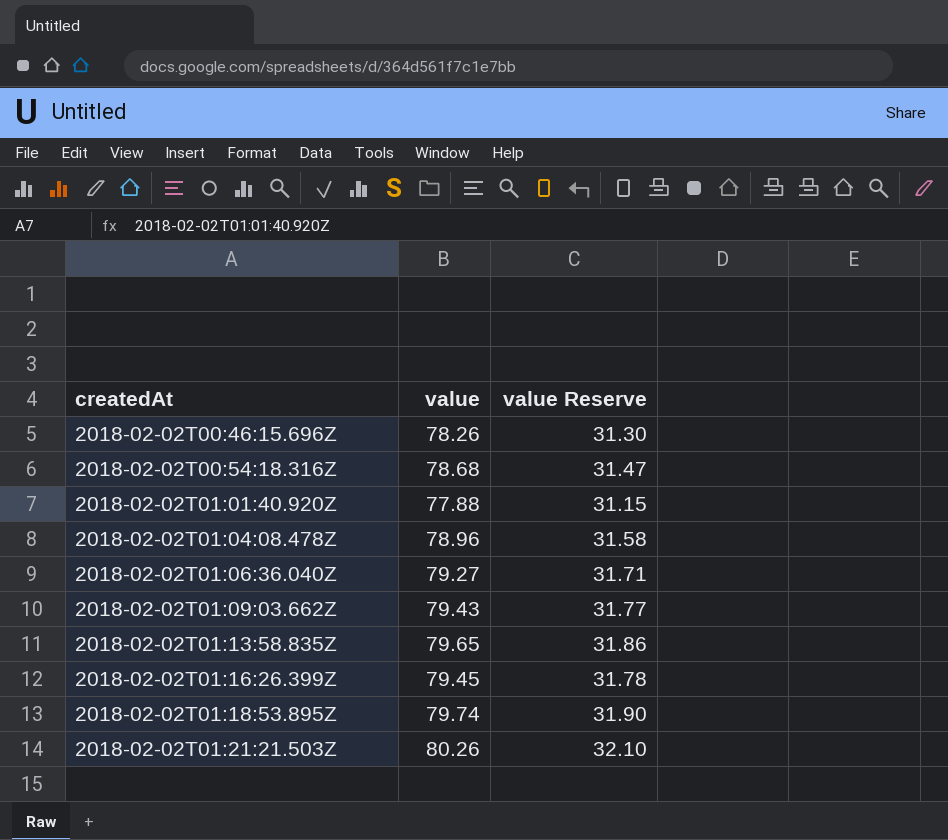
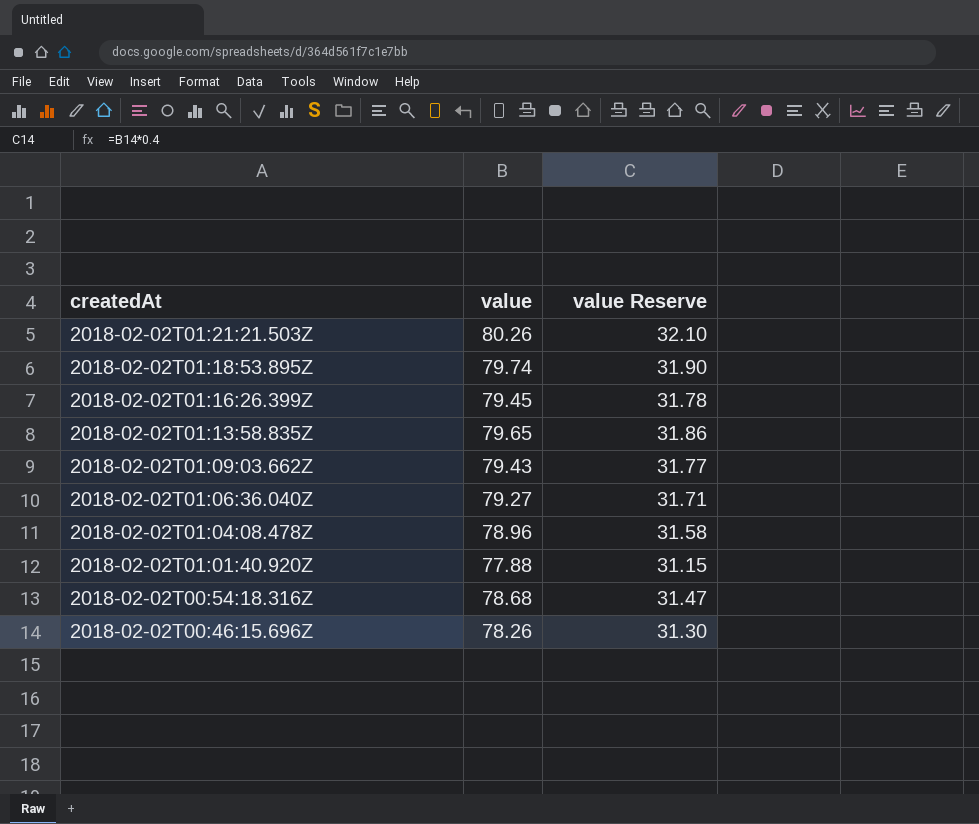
row order: createdAt ascending -> createdAt descending

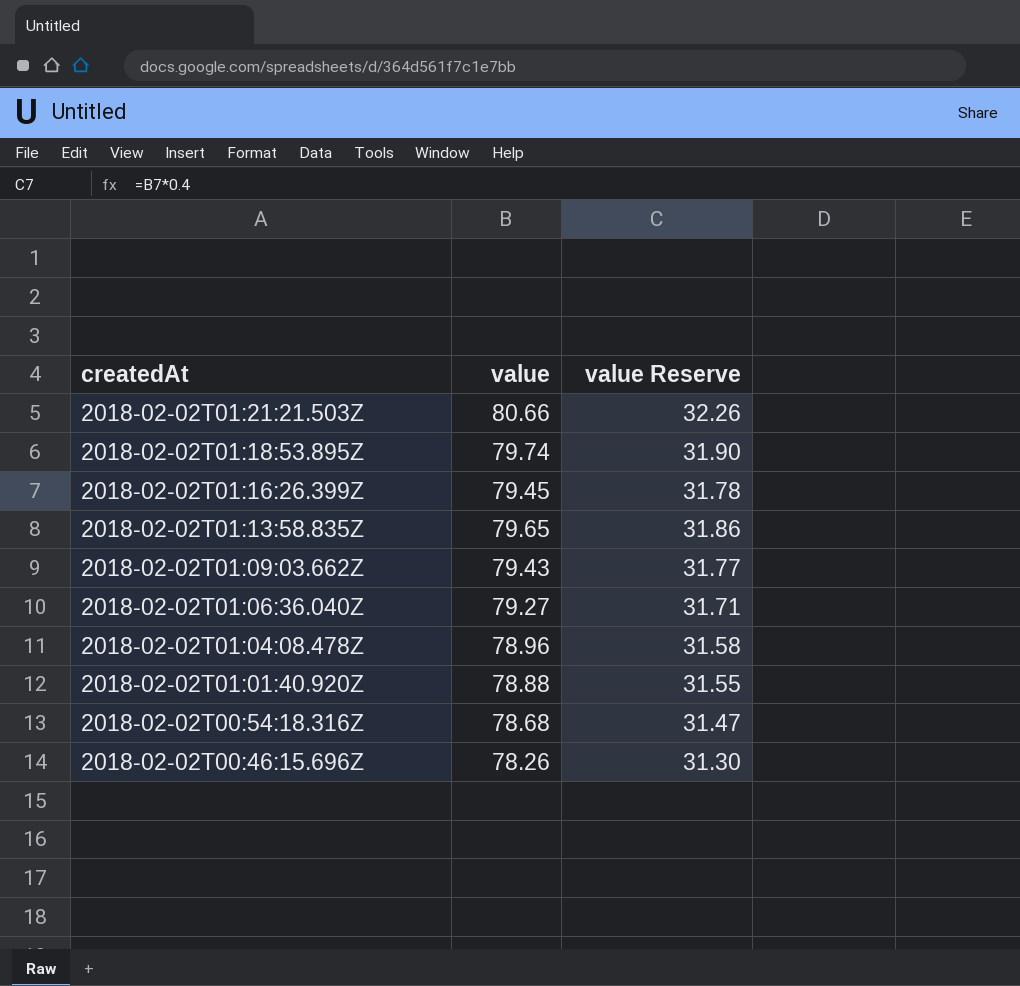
2018-02-02T01:21:21.503Z | value: 80.26 -> 80.66
2018-02-02T01:21:21.503Z | value Reserve: 32.10 -> 32.26
2018-02-02T01:01:40.920Z | value: 77.88 -> 78.88
2018-02-02T01:01:40.920Z | value Reserve: 31.15 -> 31.55

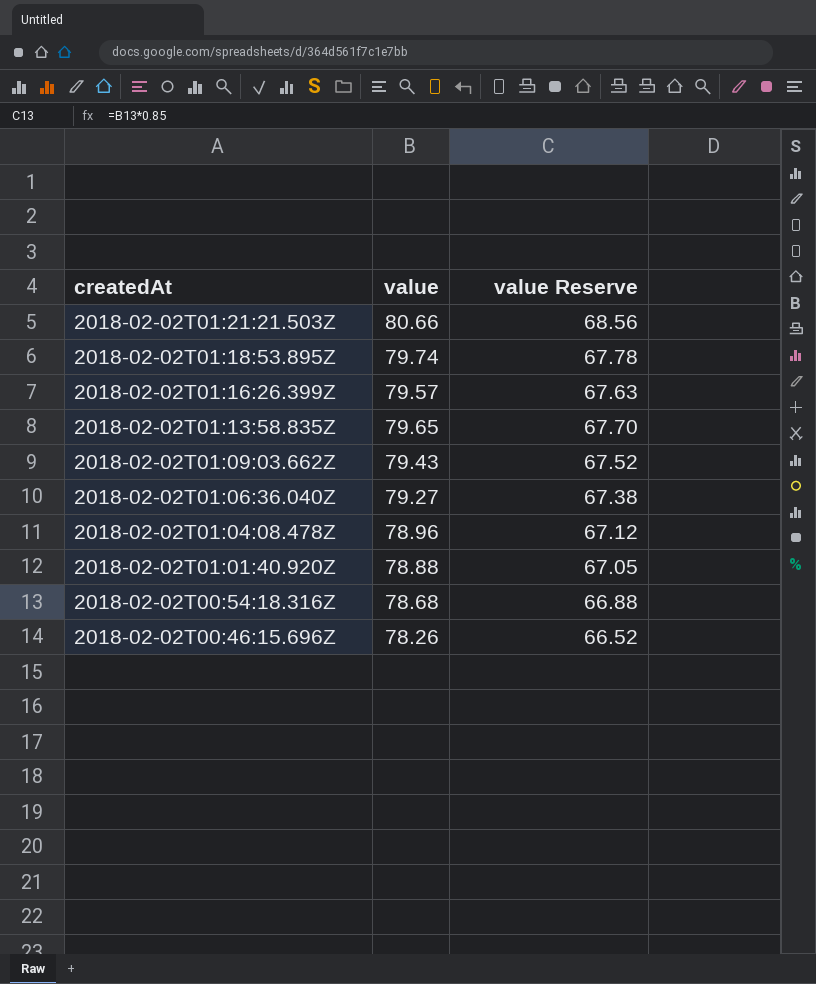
column value Reserve | formula: [value] * 0.4 -> [value] * 0.85
2018-02-02T01:16:26.399Z | value: 79.45 -> 79.57

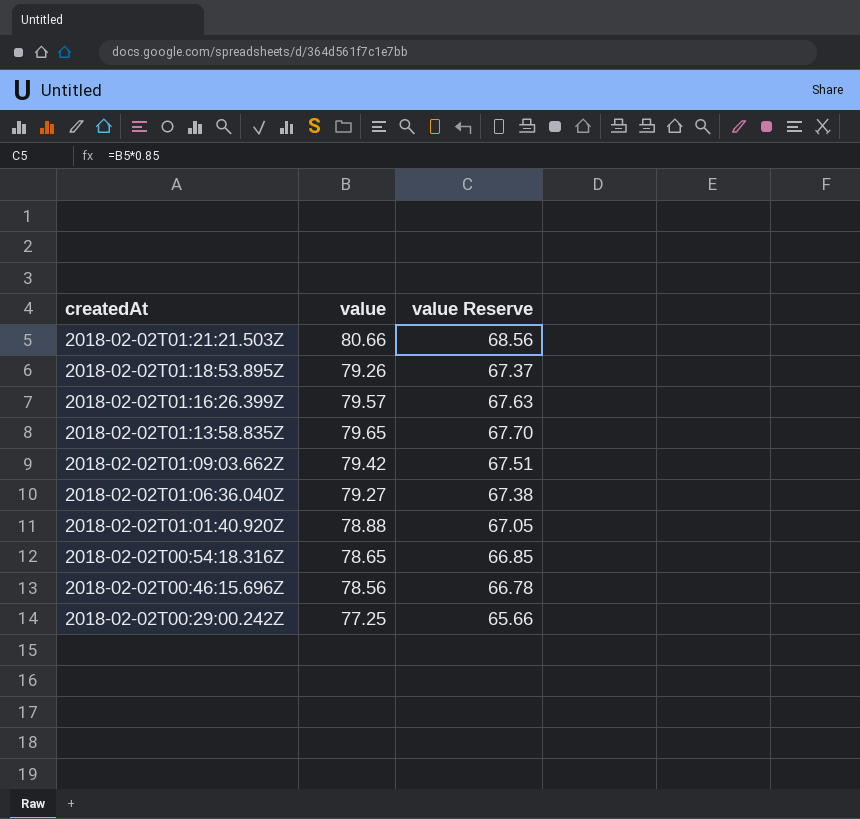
row 2018-02-02T01:04:08.478Z: 78.96 | 67.12 -> none
2018-02-02T01:18:53.895Z | value: 79.74 -> 79.26
2018-02-02T01:18:53.895Z | value Reserve: 67.78 -> 67.37
2018-02-02T01:09:03.662Z | value: 79.43 -> 79.42
2018-02-02T01:09:03.662Z | value Reserve: 67.52 -> 67.51
2018-02-02T00:54:18.316Z | value: 78.68 -> 78.65
2018-02-02T00:54:18.316Z | value Reserve: 66.88 -> 66.85
2018-02-02T00:46:15.696Z | value: 78.26 -> 78.56
2018-02-02T00:46:15.696Z | value Reserve: 66.52 -> 66.78
row 2018-02-02T00:29:00.242Z: none -> 77.25 | 65.66

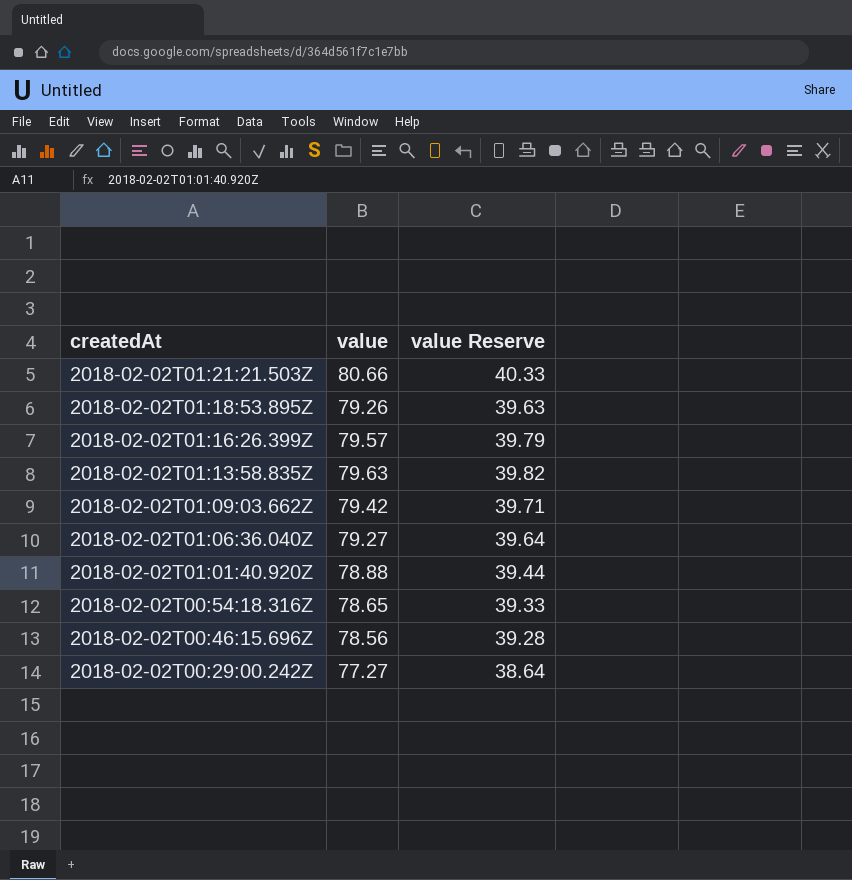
column value Reserve | formula: [value] * 0.85 -> [value] * 0.5
2018-02-02T01:13:58.835Z | value: 79.65 -> 79.63
2018-02-02T00:29:00.242Z | value: 77.25 -> 77.27

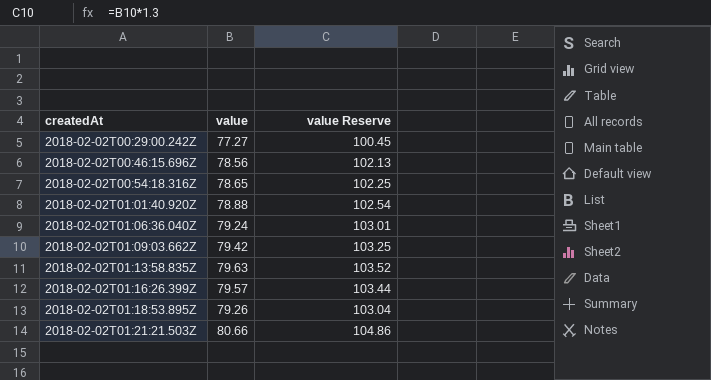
row order: createdAt descending -> createdAt ascending
column value Reserve | formula: [value] * 0.5 -> [value] * 1.3
2018-02-02T01:06:36.040Z | value: 79.27 -> 79.24

